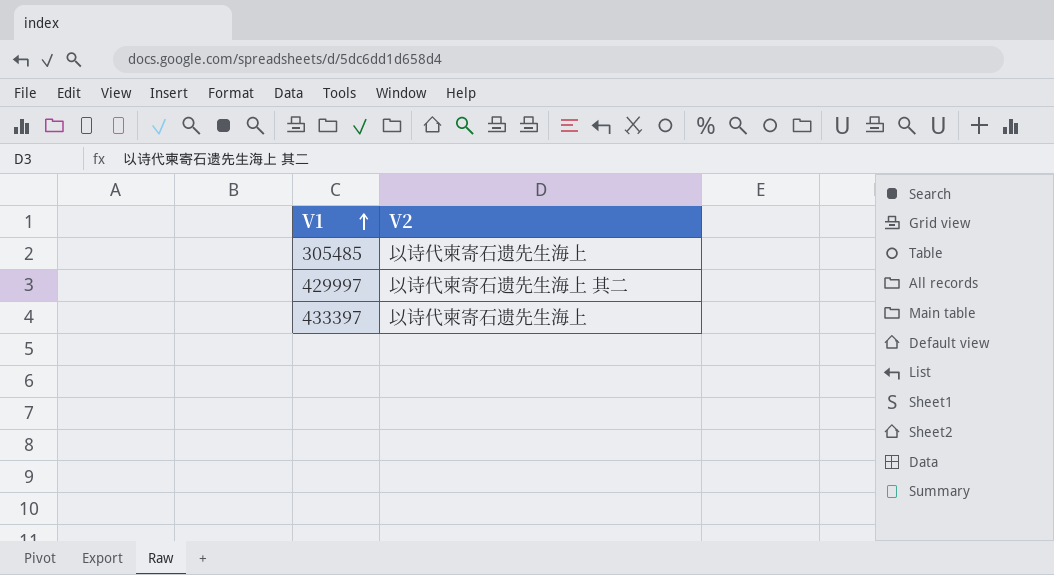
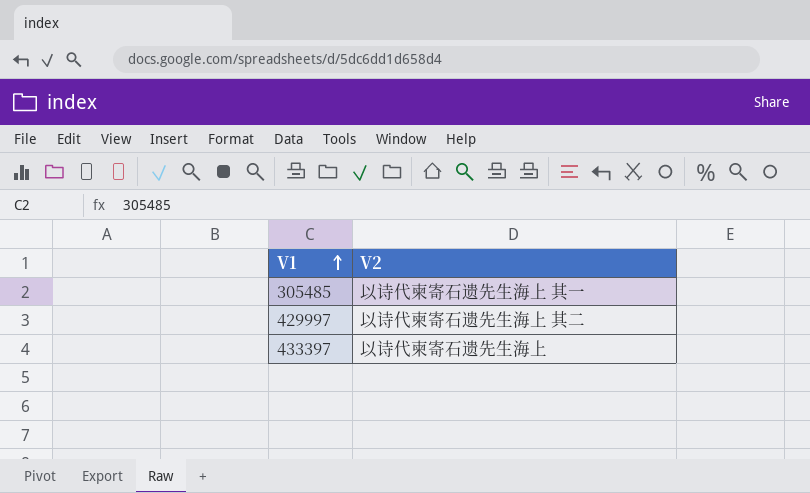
305485 | V2: 以诗代柬寄石遗先生海上 -> 以诗代柬寄石遗先生海上 其一

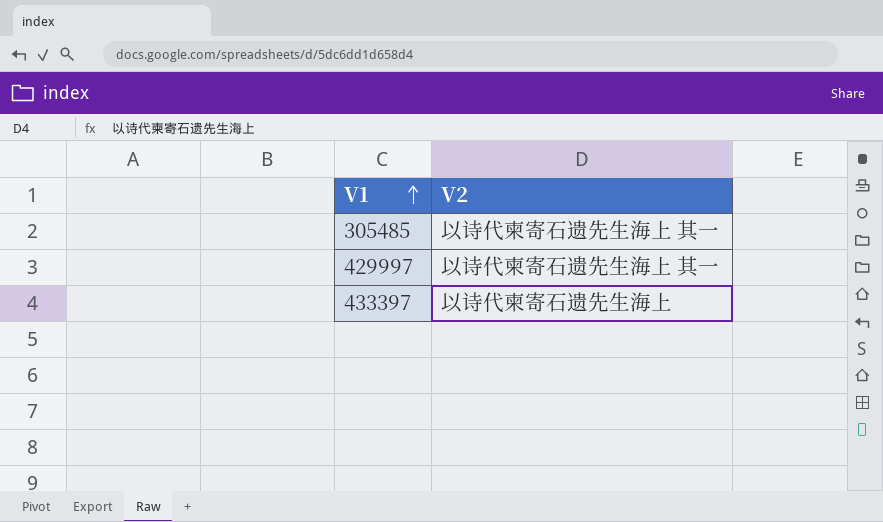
429997 | V2: 以诗代柬寄石遗先生海上 其二 -> 以诗代柬寄石遗先生海上 其一

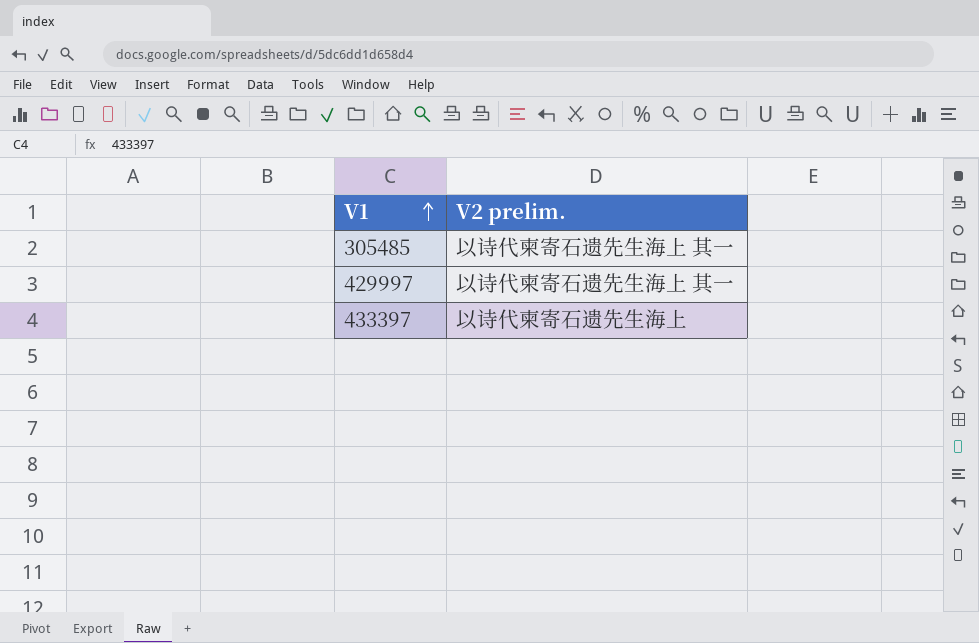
column name: V2 -> V2 prelim.

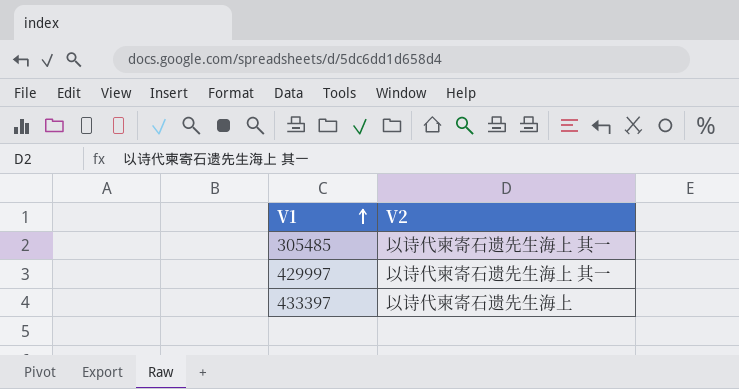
column name: V2 prelim. -> V2

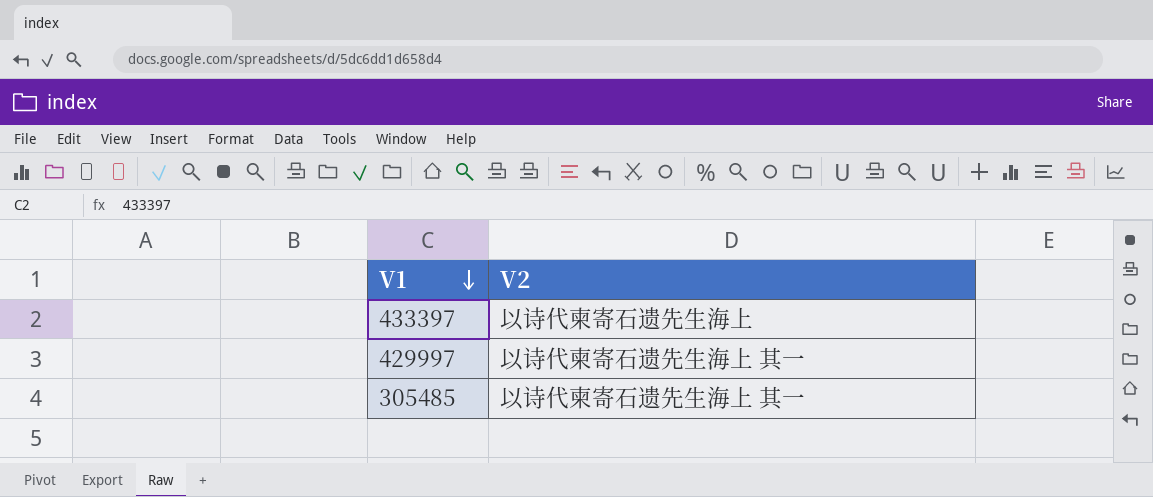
row order: V1 ascending -> V1 descending

